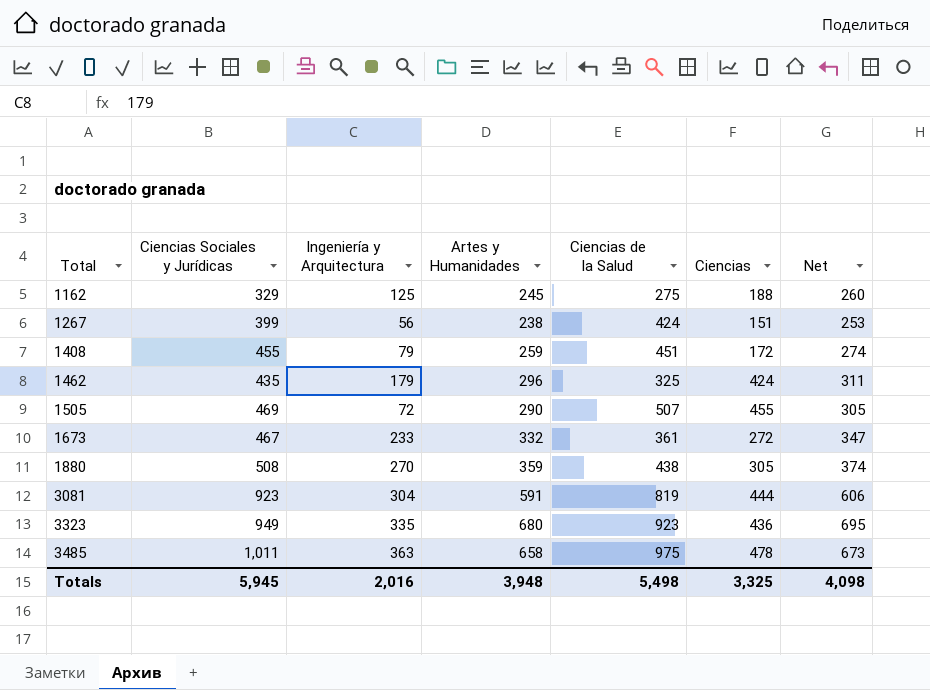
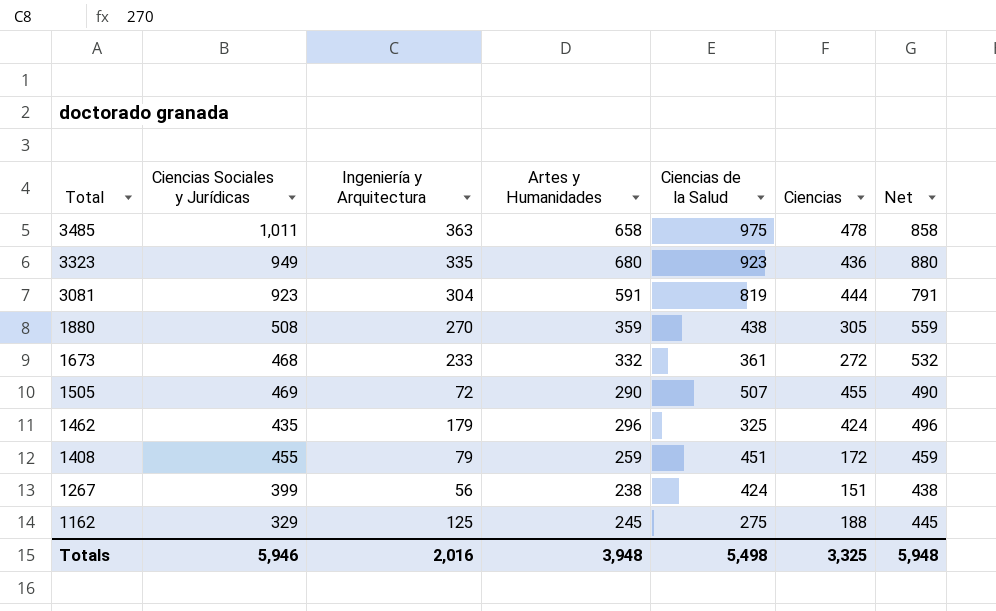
row order: Total ascending -> Total descending
column Net | formula: [Artes y Humanidades] + 15 -> [Artes y Humanidades] + 200
1673 | Ciencias Sociales y Jurídicas: 467 -> 468
Totals | Ciencias Sociales y Jurídicas: 5,945 -> 5,946
Totals | Net: 4,098 -> 5,948

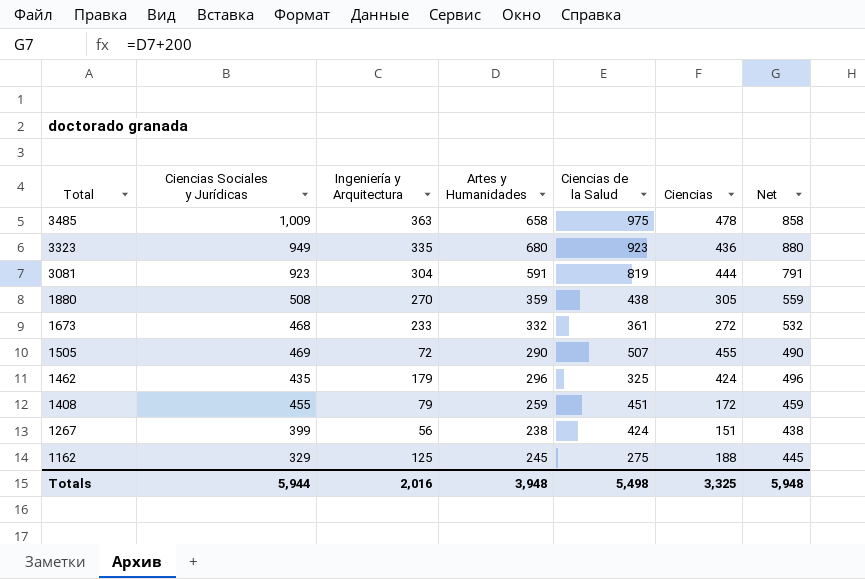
3485 | Ciencias Sociales y Jurídicas: 1,011 -> 1,009
Totals | Ciencias Sociales y Jurídicas: 5,946 -> 5,944

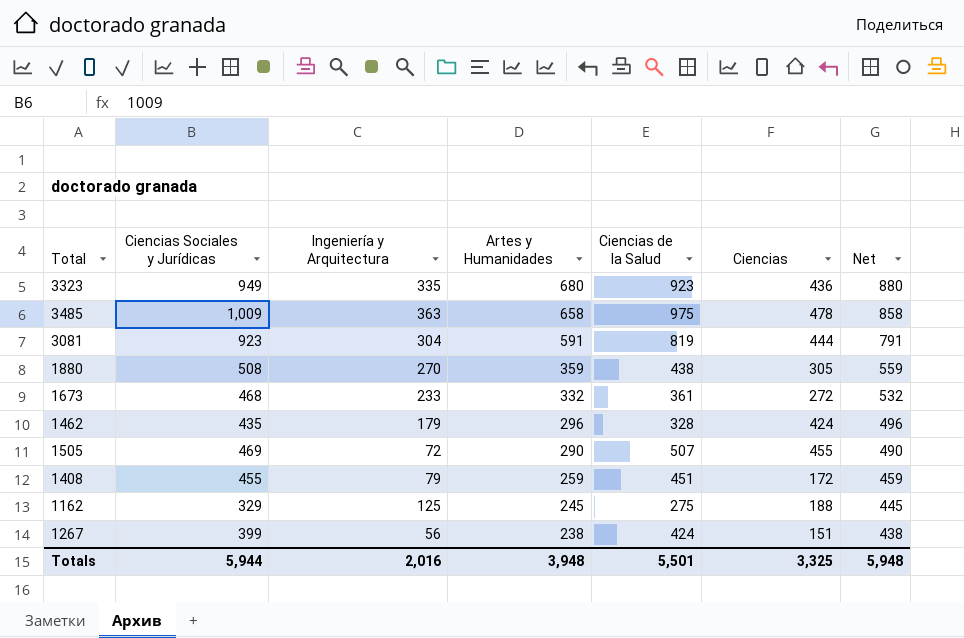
row order: Total descending -> Artes y Humanidades descending
1462 | Ciencias de la Salud: 325 -> 328
Totals | Ciencias de la Salud: 5,498 -> 5,501

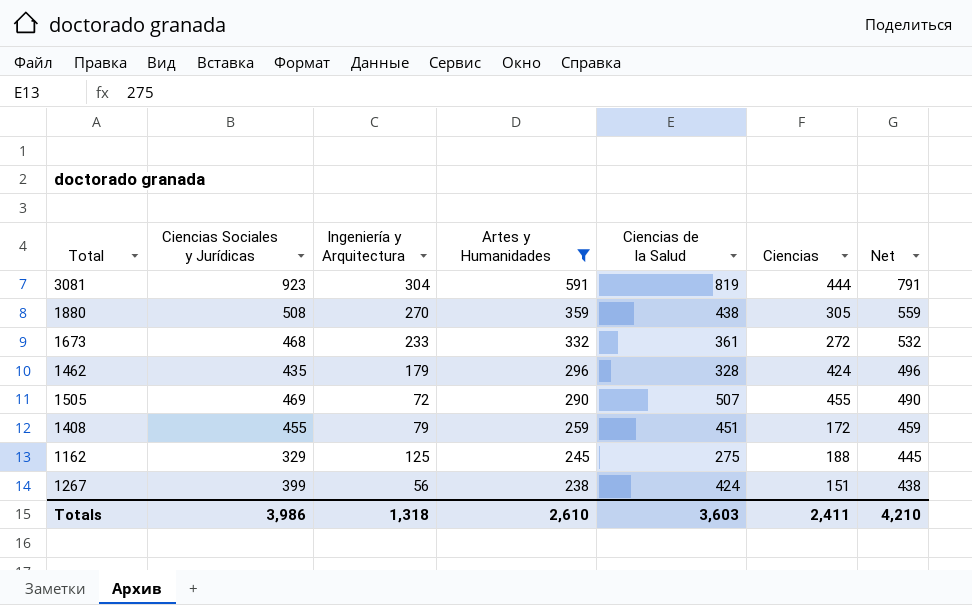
filter: none -> Artes y Humanidades <= 591
Totals | Ciencias Sociales y Jurídicas: 5,944 -> 3,986
Totals | Ingeniería y Arquitectura: 2,016 -> 1,318
Totals | Artes y Humanidades: 3,948 -> 2,610
Totals | Ciencias de la Salud: 5,501 -> 3,603
Totals | Ciencias: 3,325 -> 2,411
Totals | Net: 5,948 -> 4,210

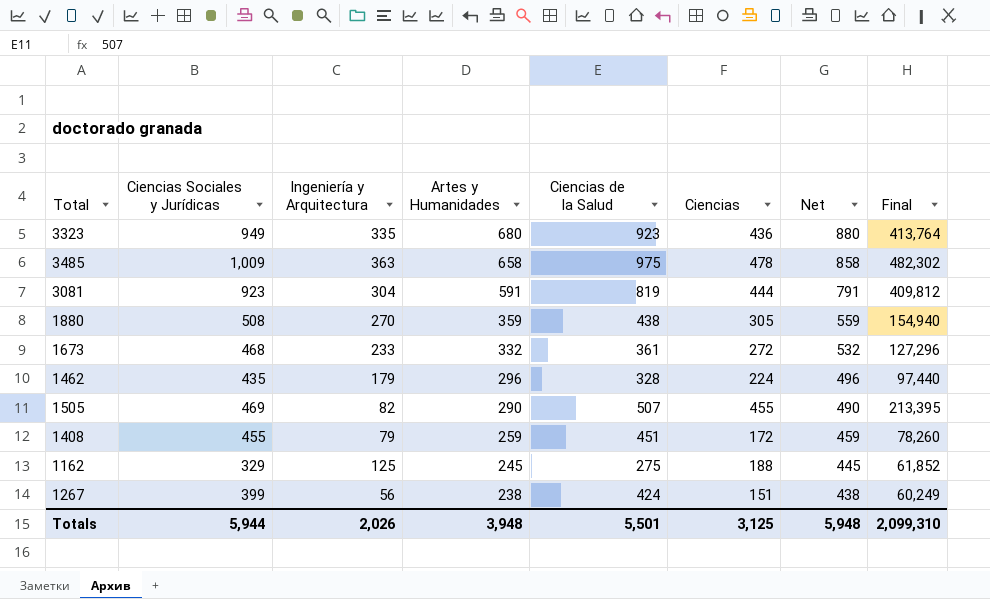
filter: Artes y Humanidades <= 591 -> none
column Final | formula: none -> [Ciencias Sociales y Jurídicas] * [Ciencias]
1462 | Ciencias: 424 -> 224
1505 | Ingeniería y Arquitectura: 72 -> 82
Totals | Ciencias Sociales y Jurídicas: 3,986 -> 5,944
Totals | Ingeniería y Arquitectura: 1,318 -> 2,026
Totals | Artes y Humanidades: 2,610 -> 3,948
Totals | Ciencias de la Salud: 3,603 -> 5,501
Totals | Ciencias: 2,411 -> 3,125
Totals | Net: 4,210 -> 5,948

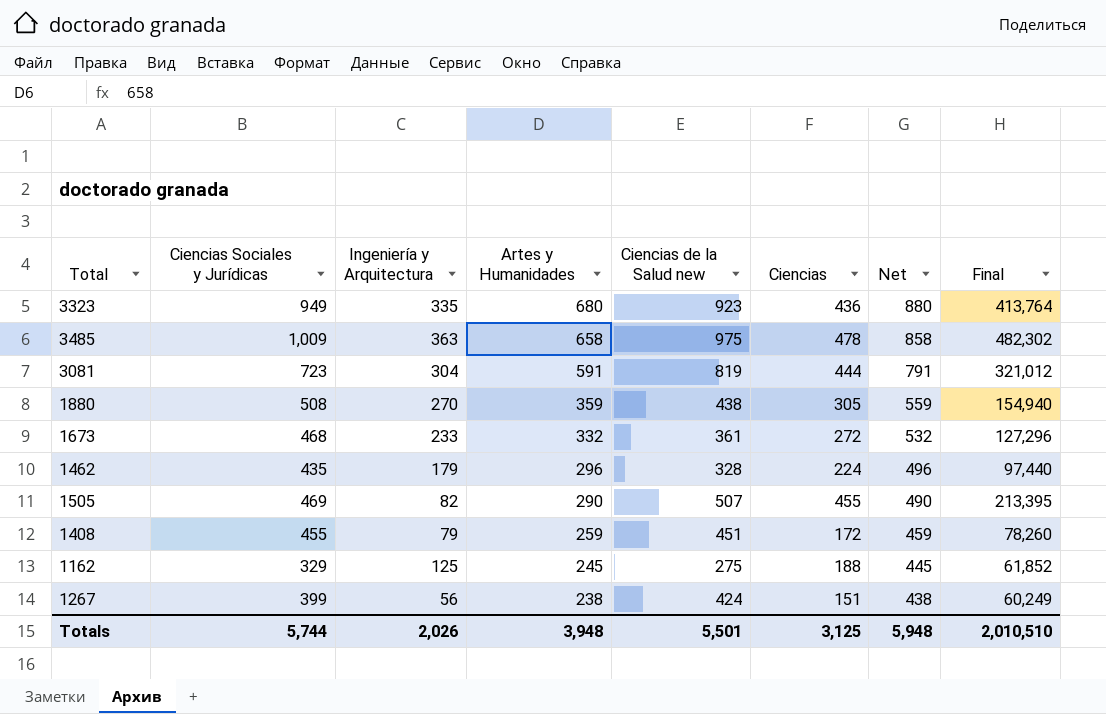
column name: Ciencias de la Salud -> Ciencias de la Salud new
3081 | Ciencias Sociales y Jurídicas: 923 -> 723
3081 | Final: 409,812 -> 321,012
Totals | Ciencias Sociales y Jurídicas: 5,944 -> 5,744
Totals | Final: 2,099,310 -> 2,010,510

